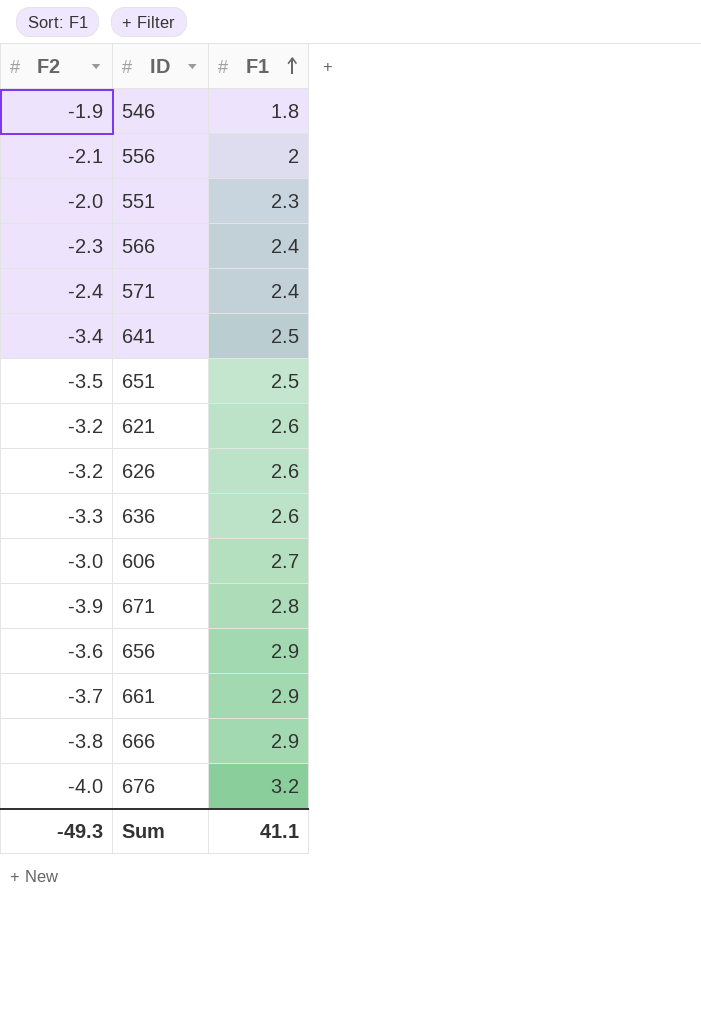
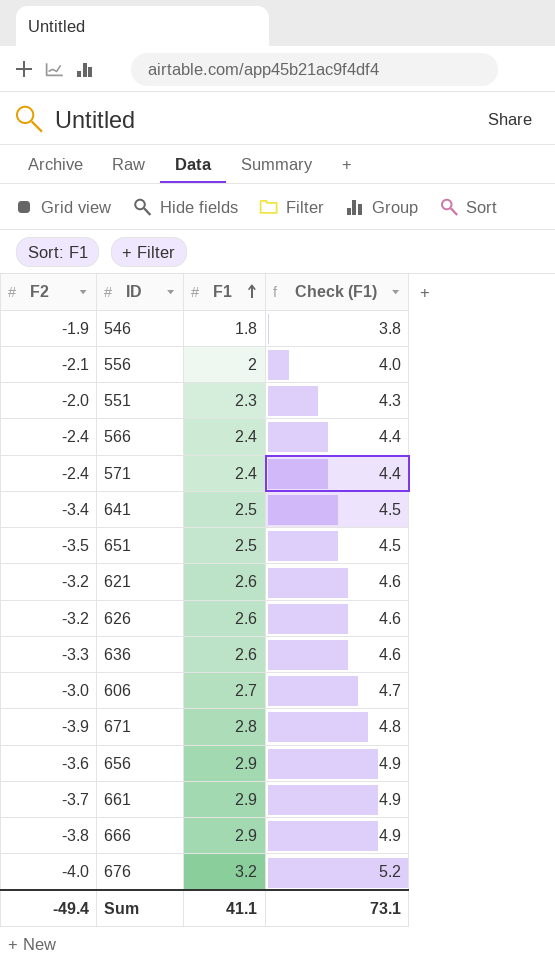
column Check (F1) | formula: none -> [F1] + 2
566 | F2: -2.3 -> -2.4
Sum | F2: -49.3 -> -49.4

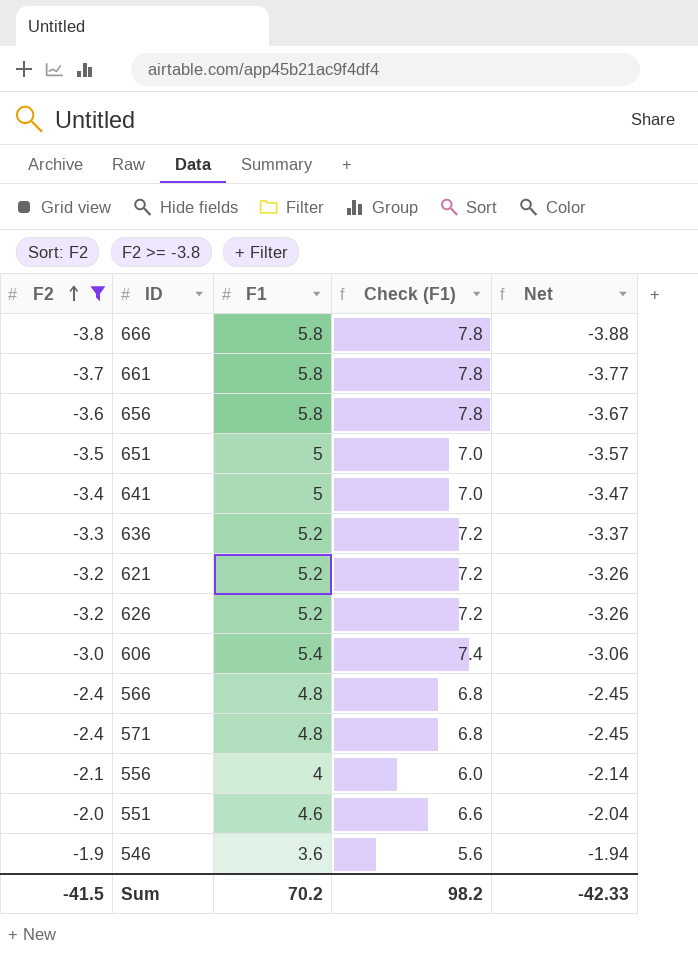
filter: none -> F2 >= -3.8
row order: F1 ascending -> F2 ascending
column Net | formula: none -> [F2] * 1.02
666 | F1: 2.9 -> 5.8
666 | Check (F1): 4.9 -> 7.8
661 | F1: 2.9 -> 5.8
661 | Check (F1): 4.9 -> 7.8
656 | F1: 2.9 -> 5.8
656 | Check (F1): 4.9 -> 7.8
651 | F1: 2.5 -> 5
651 | Check (F1): 4.5 -> 7.0
641 | F1: 2.5 -> 5
641 | Check (F1): 4.5 -> 7.0
636 | F1: 2.6 -> 5.2
636 | Check (F1): 4.6 -> 7.2
621 | F1: 2.6 -> 5.2
621 | Check (F1): 4.6 -> 7.2
626 | F1: 2.6 -> 5.2
626 | Check (F1): 4.6 -> 7.2
606 | F1: 2.7 -> 5.4
606 | Check (F1): 4.7 -> 7.4
566 | F1: 2.4 -> 4.8
566 | Check (F1): 4.4 -> 6.8
571 | F1: 2.4 -> 4.8
571 | Check (F1): 4.4 -> 6.8
556 | F1: 2 -> 4
556 | Check (F1): 4.0 -> 6.0
551 | F1: 2.3 -> 4.6
551 | Check (F1): 4.3 -> 6.6
546 | F1: 1.8 -> 3.6
546 | Check (F1): 3.8 -> 5.6
Sum | F2: -49.4 -> -41.5
Sum | F1: 41.1 -> 70.2
Sum | Check (F1): 73.1 -> 98.2

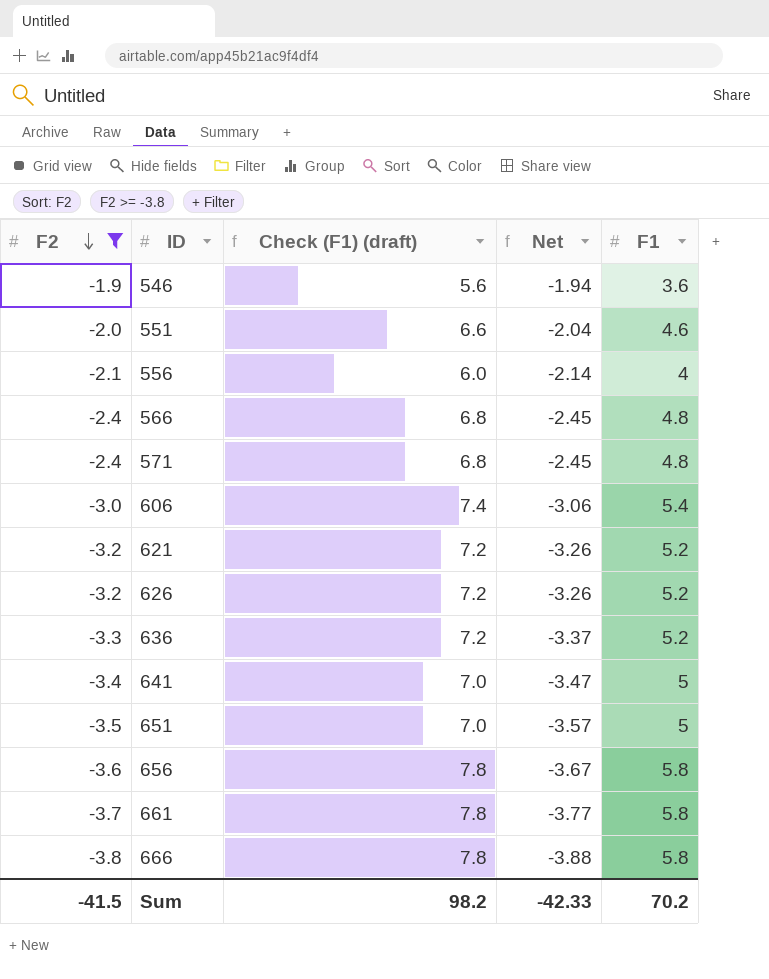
row order: F2 ascending -> F2 descending
column name: Check (F1) -> Check (F1) (draft)
column F1 | position: 3 -> 5

